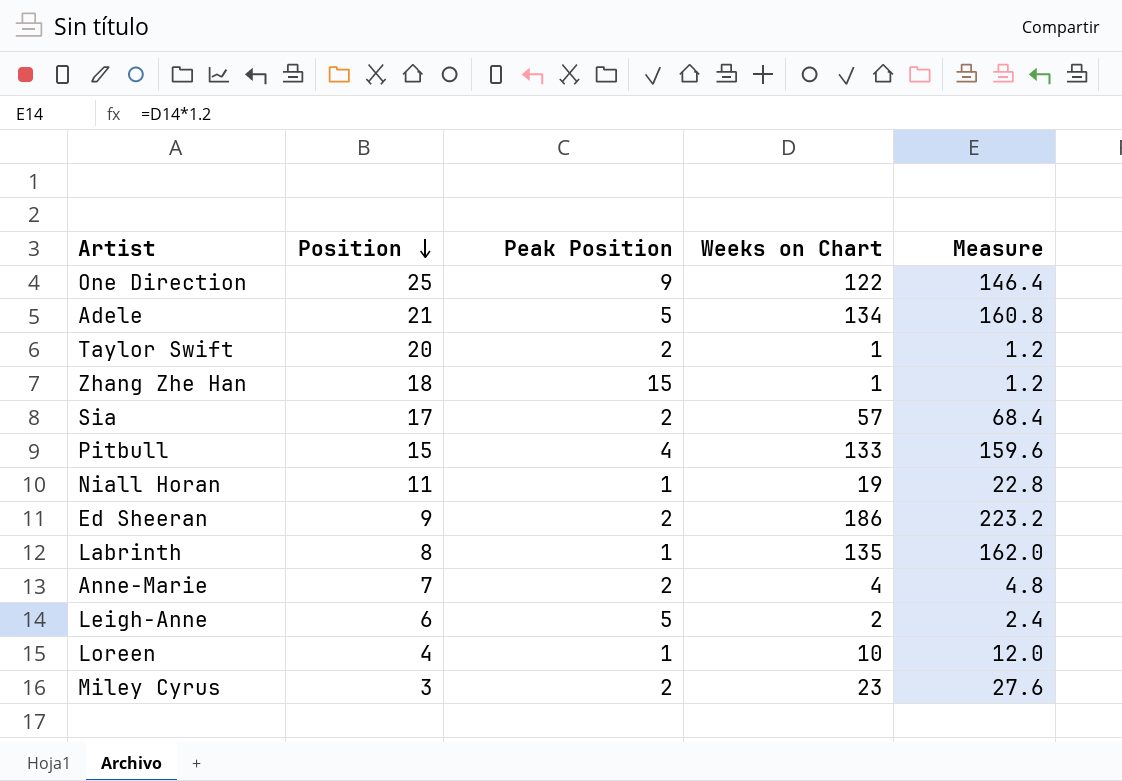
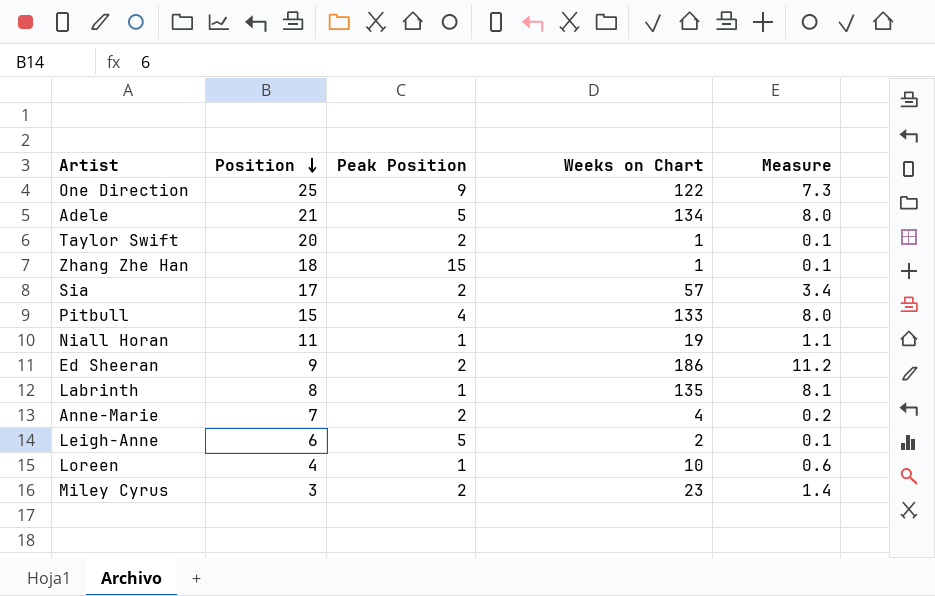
column Measure | formula: [Weeks on Chart] * 1.2 -> [Weeks on Chart] * 0.06

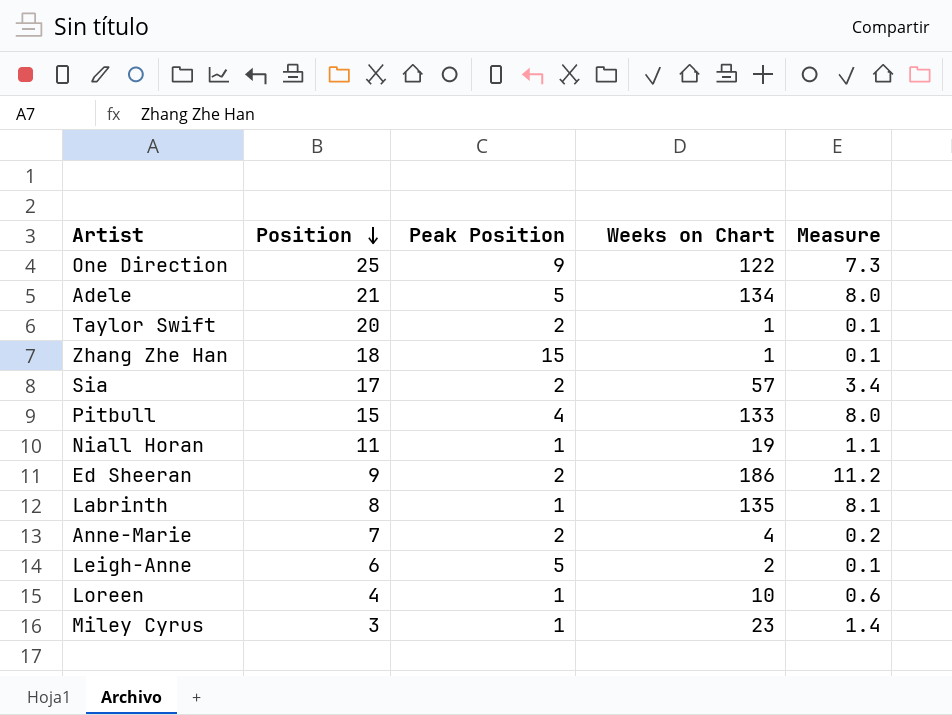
Miley Cyrus | Peak Position: 2 -> 1

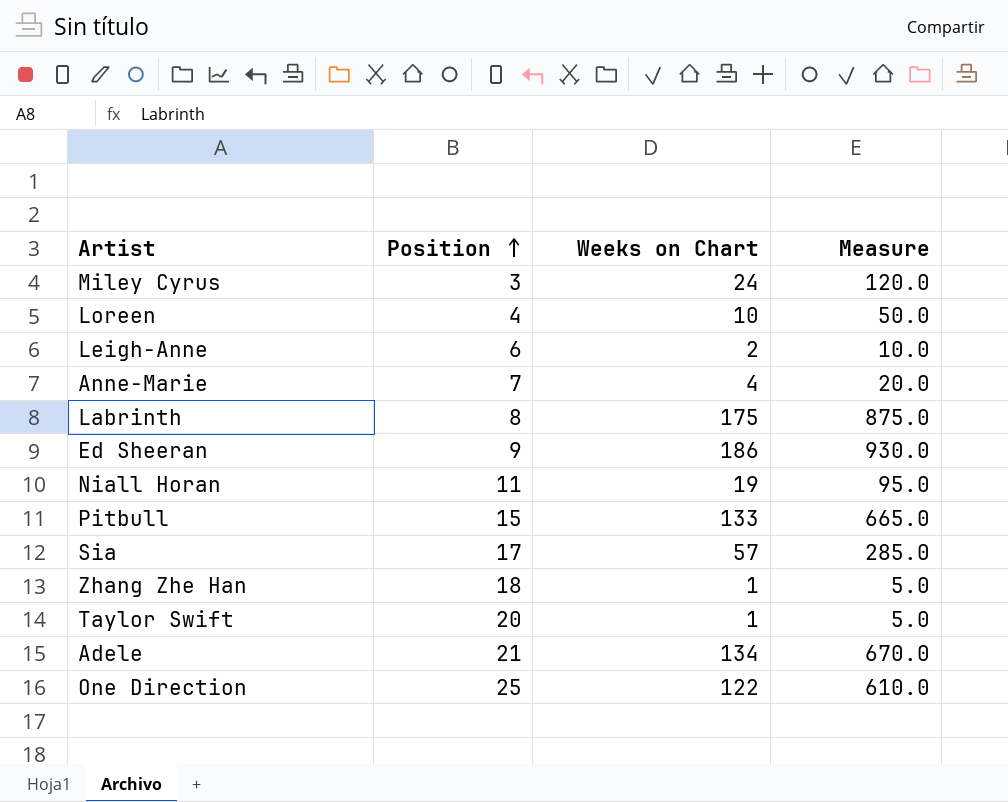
row order: Position descending -> Position ascending
column Peak Position | position: 3 -> none
column Measure | formula: [Weeks on Chart] * 0.06 -> [Weeks on Chart] * 5
Miley Cyrus | Weeks on Chart: 23 -> 24
Labrinth | Weeks on Chart: 135 -> 175

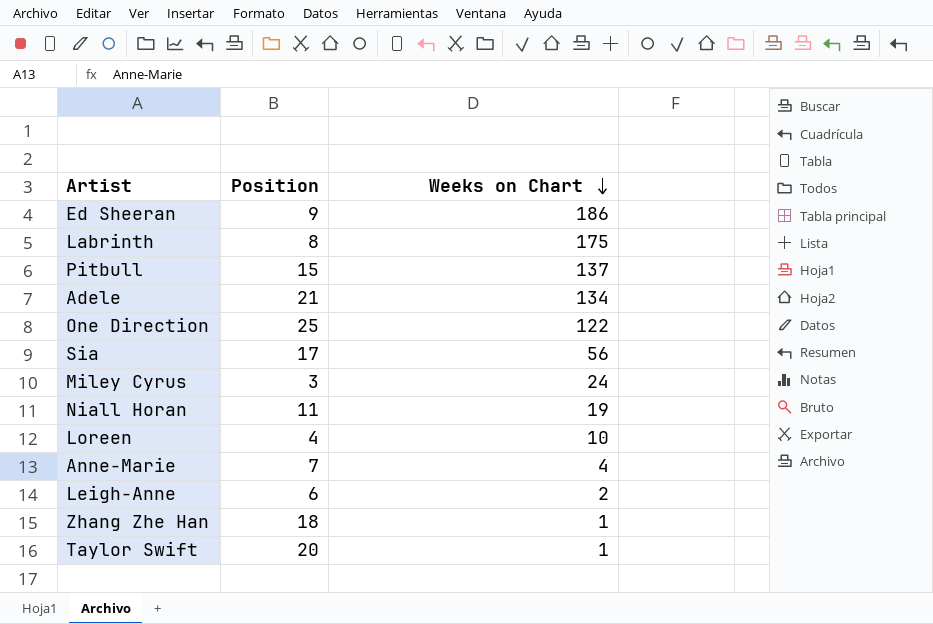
row order: Position ascending -> Weeks on Chart descending
column Measure | formula: [Weeks on Chart] * 5 -> none
Pitbull | Weeks on Chart: 133 -> 137
Sia | Weeks on Chart: 57 -> 56

